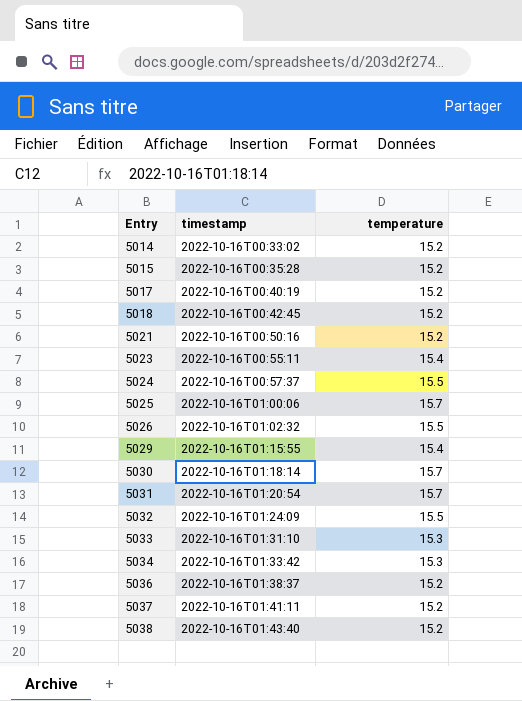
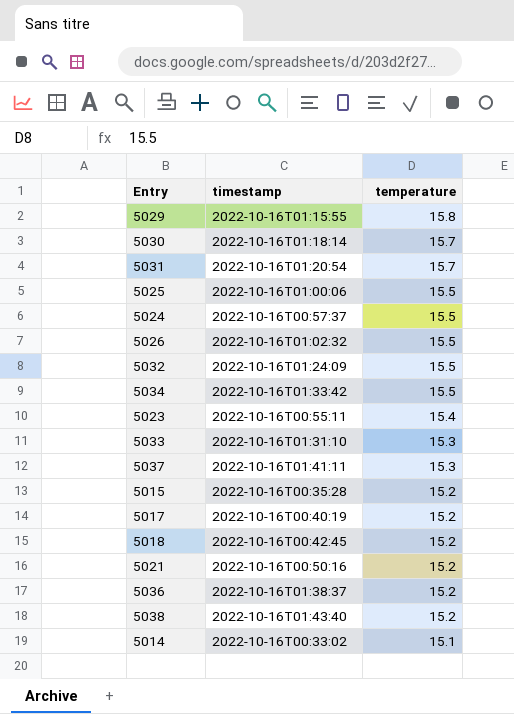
row order: Entry ascending -> temperature descending
5029 | temperature: 15.4 -> 15.8
5025 | temperature: 15.7 -> 15.5
5034 | temperature: 15.3 -> 15.5
5037 | temperature: 15.2 -> 15.3
5014 | temperature: 15.2 -> 15.1

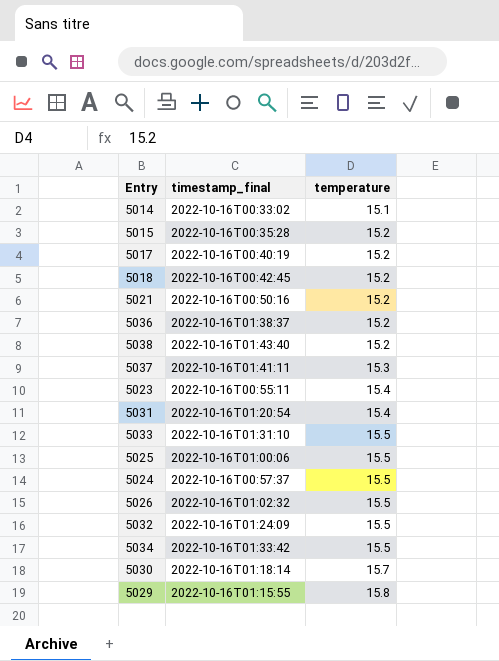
row order: temperature descending -> temperature ascending
column name: timestamp -> timestamp_final
5031 | temperature: 15.7 -> 15.4
5033 | temperature: 15.3 -> 15.5

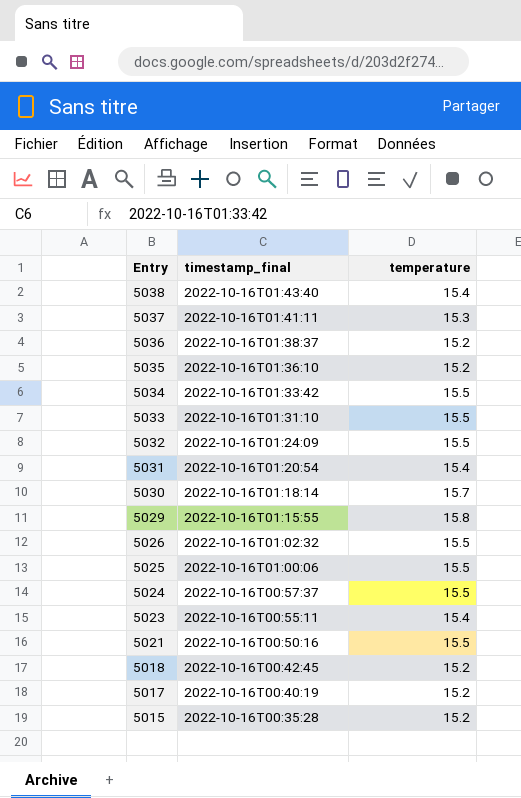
row order: temperature ascending -> Entry descending
row 5014: 2022-10-16T00:33:02 | 15.1 -> none
5038 | temperature: 15.2 -> 15.4
row 5035: none -> 2022-10-16T01:36:10 | 15.2
5021 | temperature: 15.2 -> 15.5

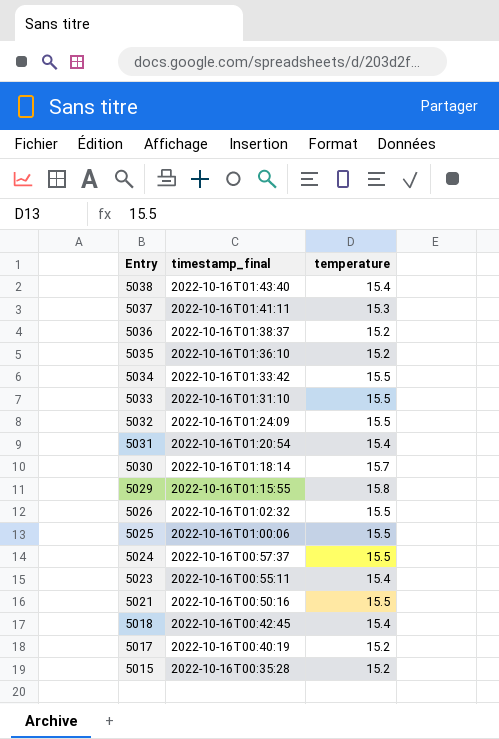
5018 | temperature: 15.2 -> 15.4

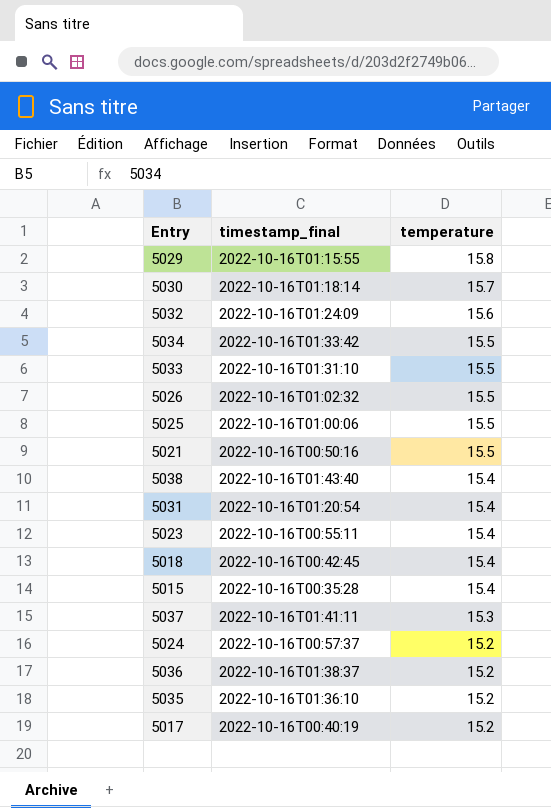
row order: Entry descending -> temperature descending
5032 | temperature: 15.5 -> 15.6
5015 | temperature: 15.2 -> 15.4
5024 | temperature: 15.5 -> 15.2

